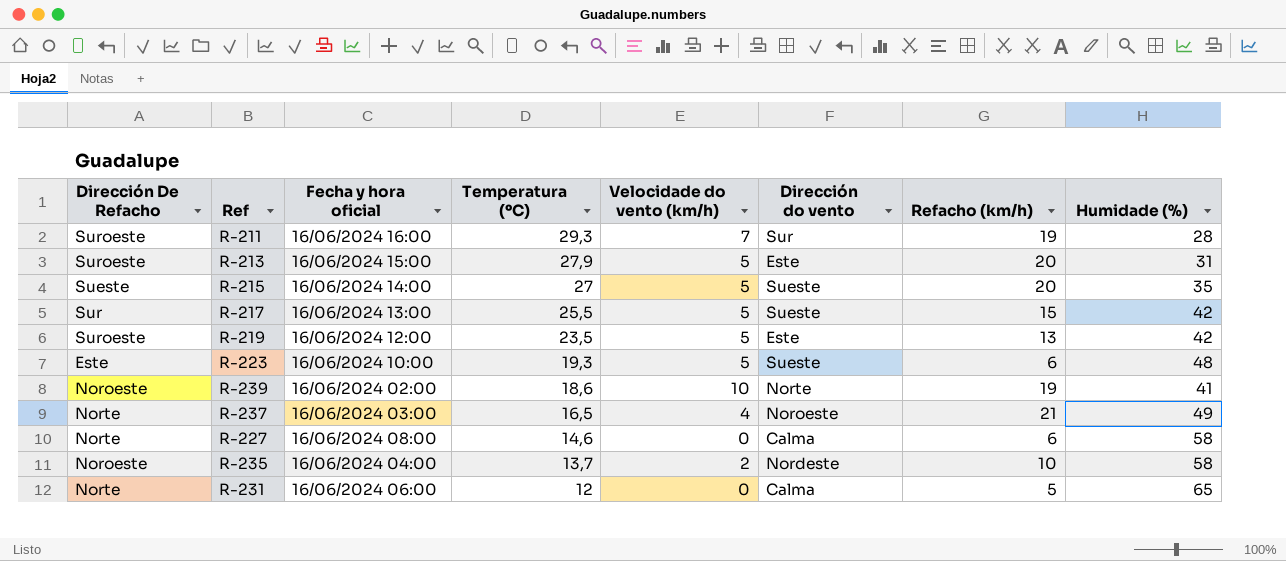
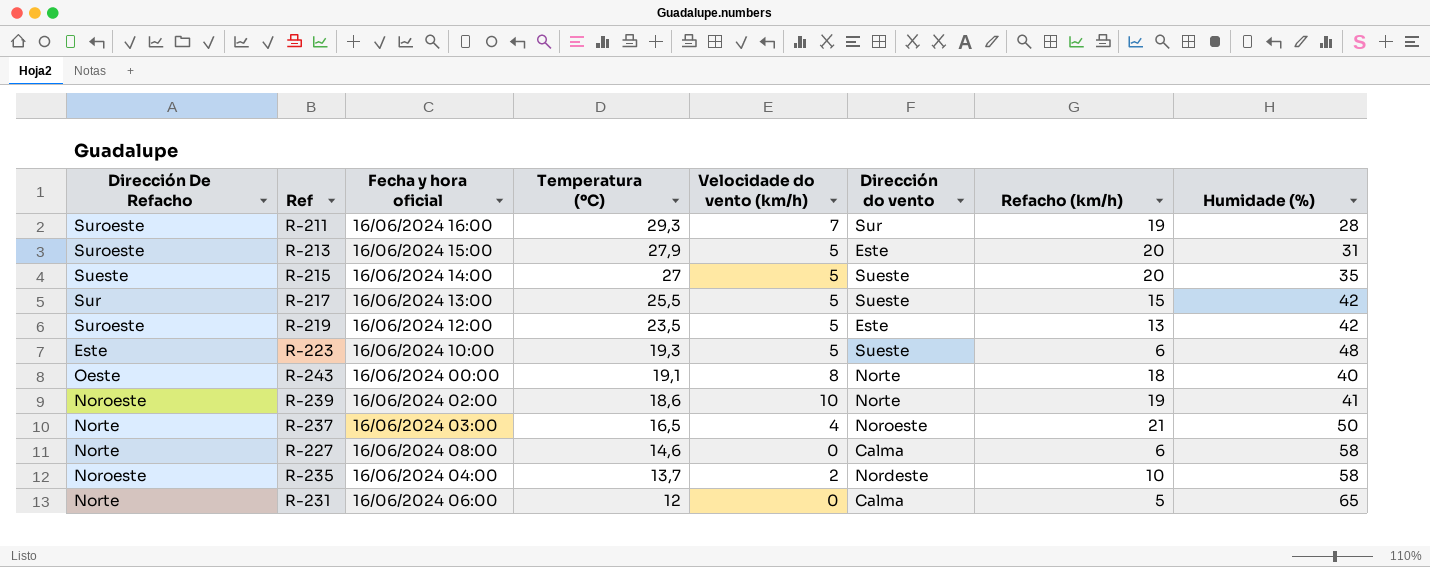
row R-243: none -> Oeste | 16/06/2024 00:00 | 19,1 | 8 | Norte | 18 | 40
R-237 | Humidade (%): 49 -> 50

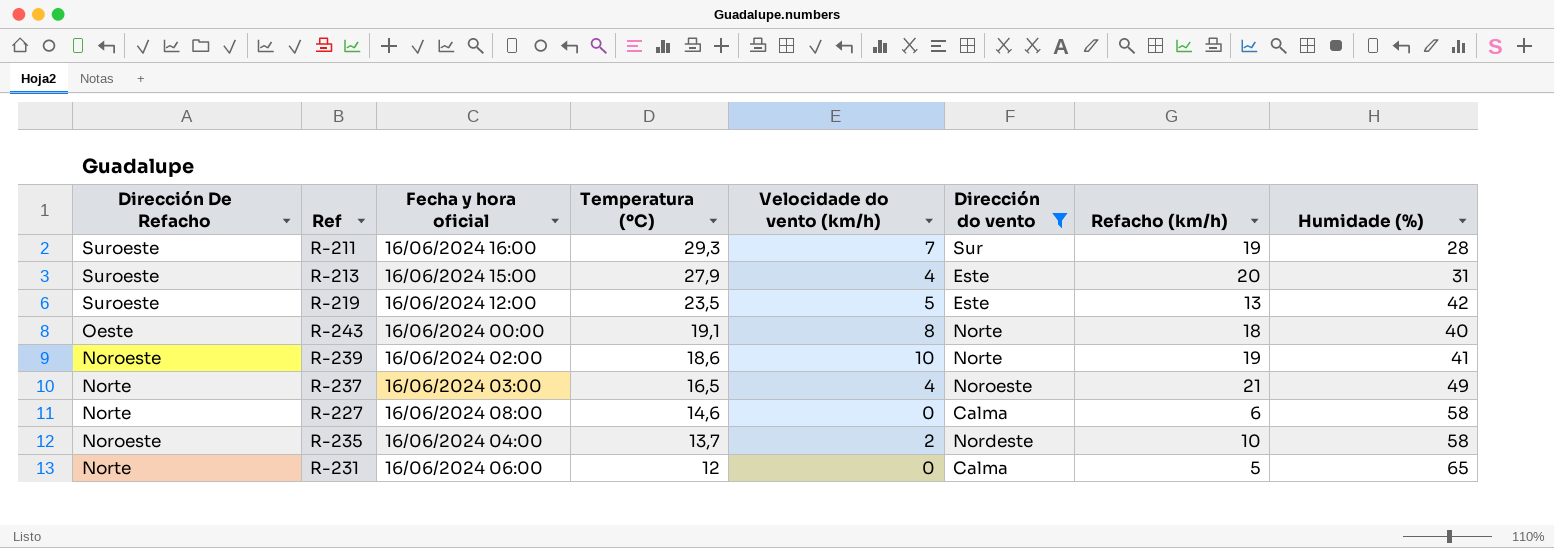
filter: none -> Dirección do vento != Sueste
R-213 | Velocidade do vento (km/h): 5 -> 4
R-237 | Humidade (%): 50 -> 49

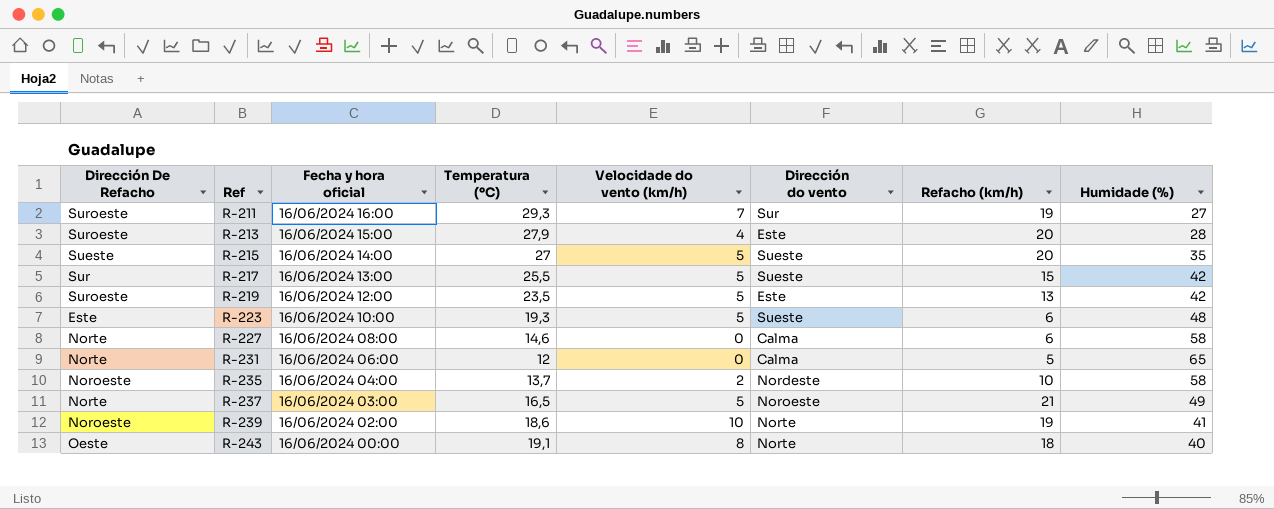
filter: Dirección do vento != Sueste -> none
row order: Temperatura (ºC) descending -> Ref ascending
R-211 | Humidade (%): 28 -> 27
R-213 | Humidade (%): 31 -> 28
R-237 | Velocidade do vento (km/h): 4 -> 5

